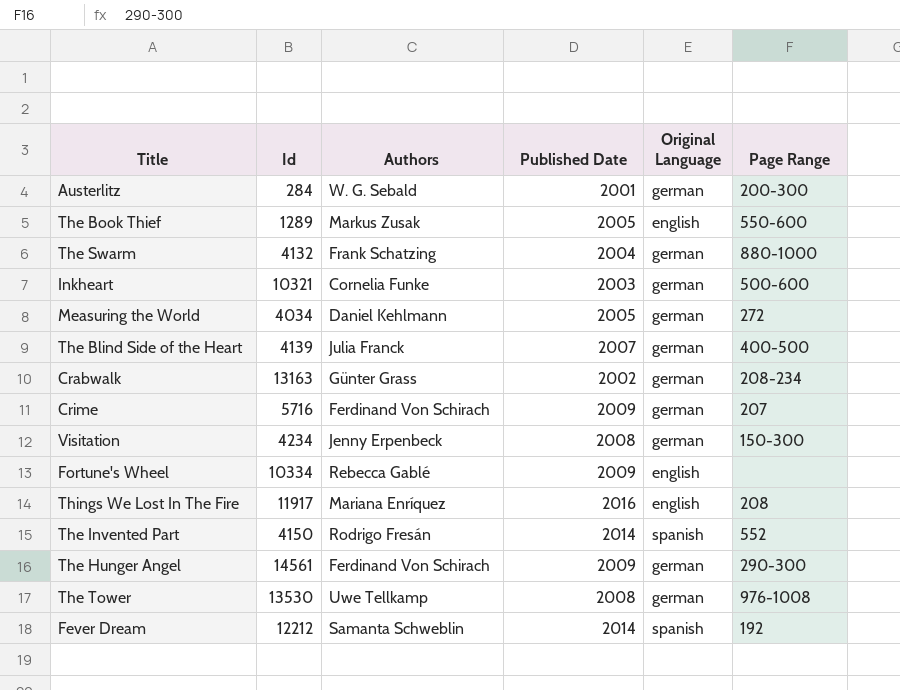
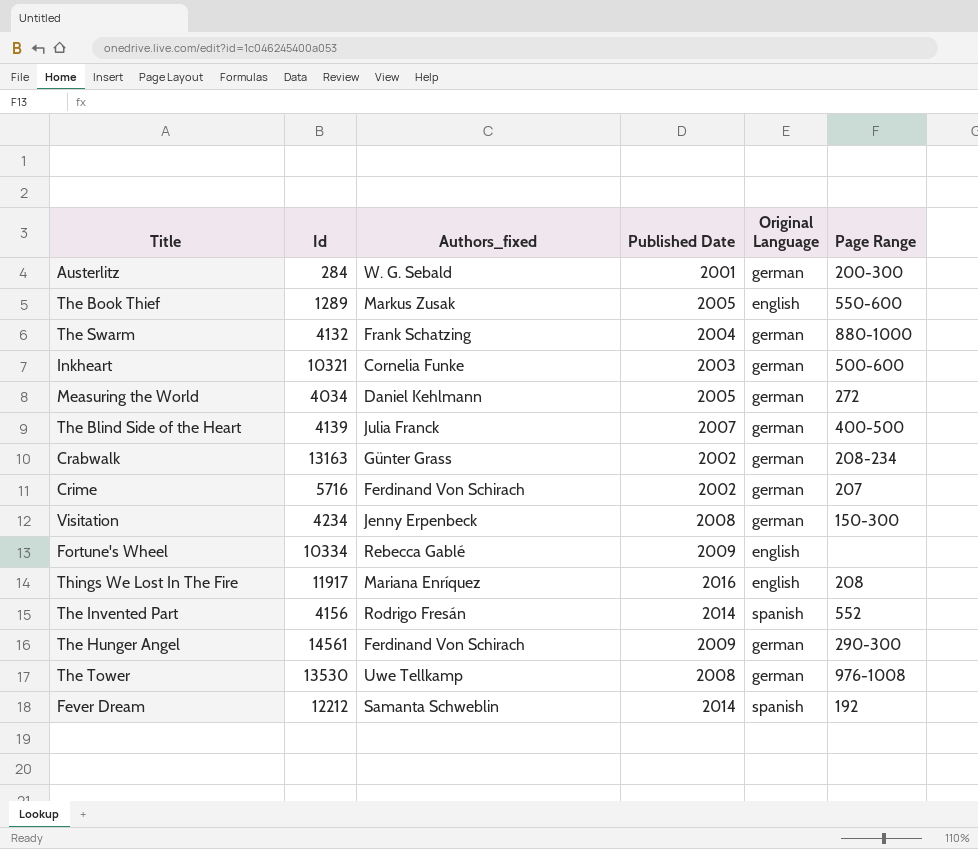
column name: Authors -> Authors_fixed
Crime | Published Date: 2009 -> 2002
The Invented Part | Id: 4150 -> 4156

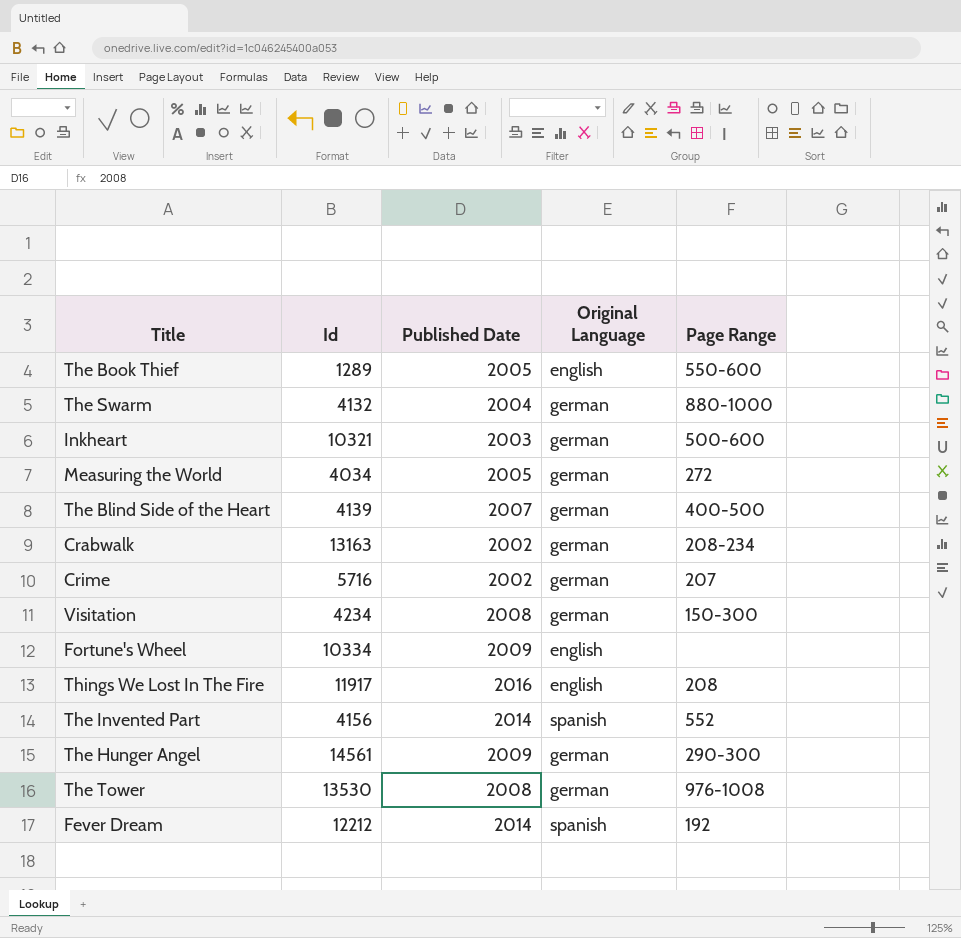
column Authors_fixed | position: 3 -> none
row Austerlitz: 284 | W. G. Sebald | 2001 | german | 200-300 -> none

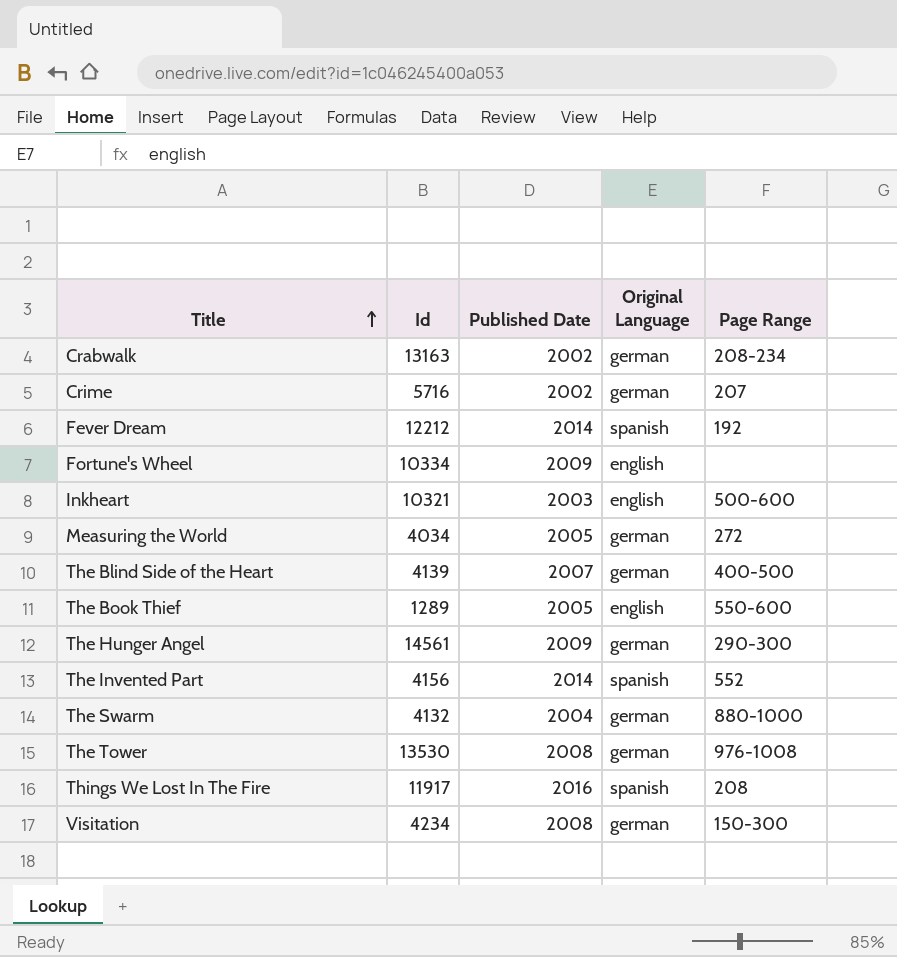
row order: none -> Title ascending
Inkheart | Original Language: german -> english
Things We Lost In The Fire | Original Language: english -> spanish

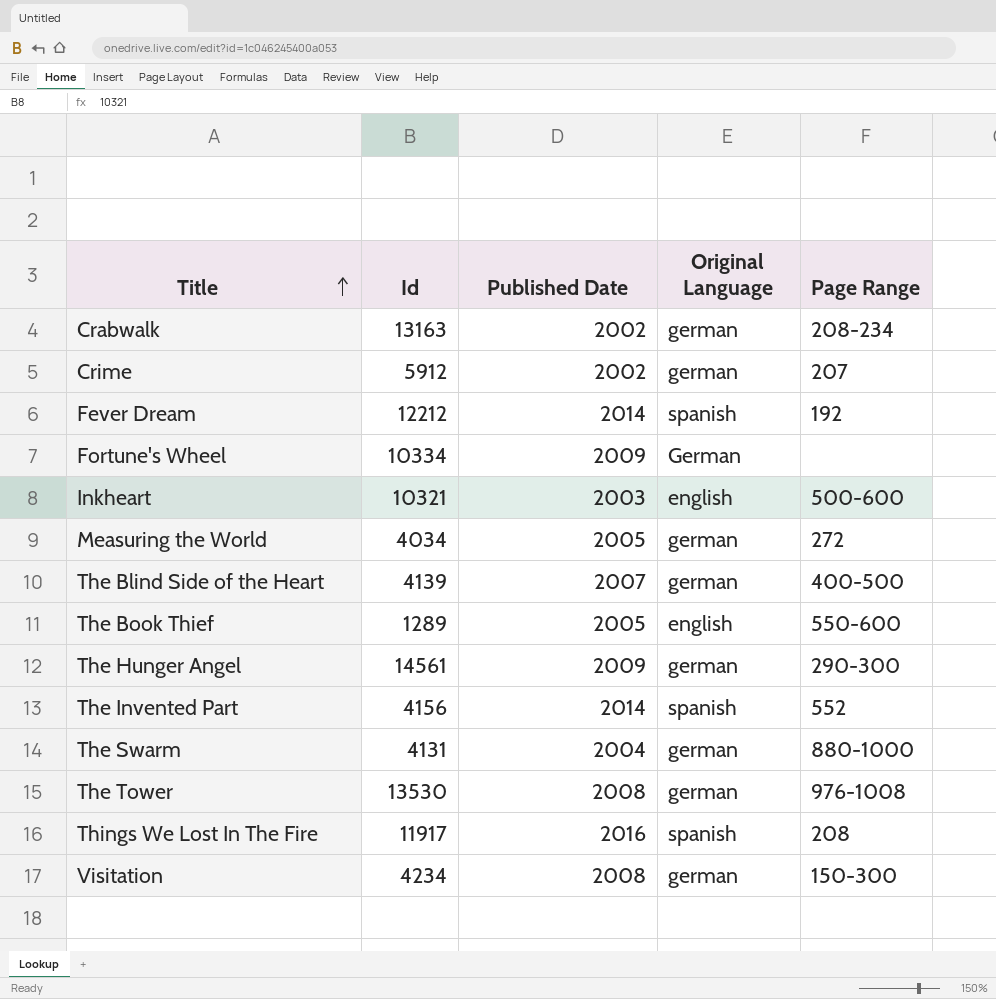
Crime | Id: 5716 -> 5912
Fortune's Wheel | Original Language: english -> German
The Swarm | Id: 4132 -> 4131

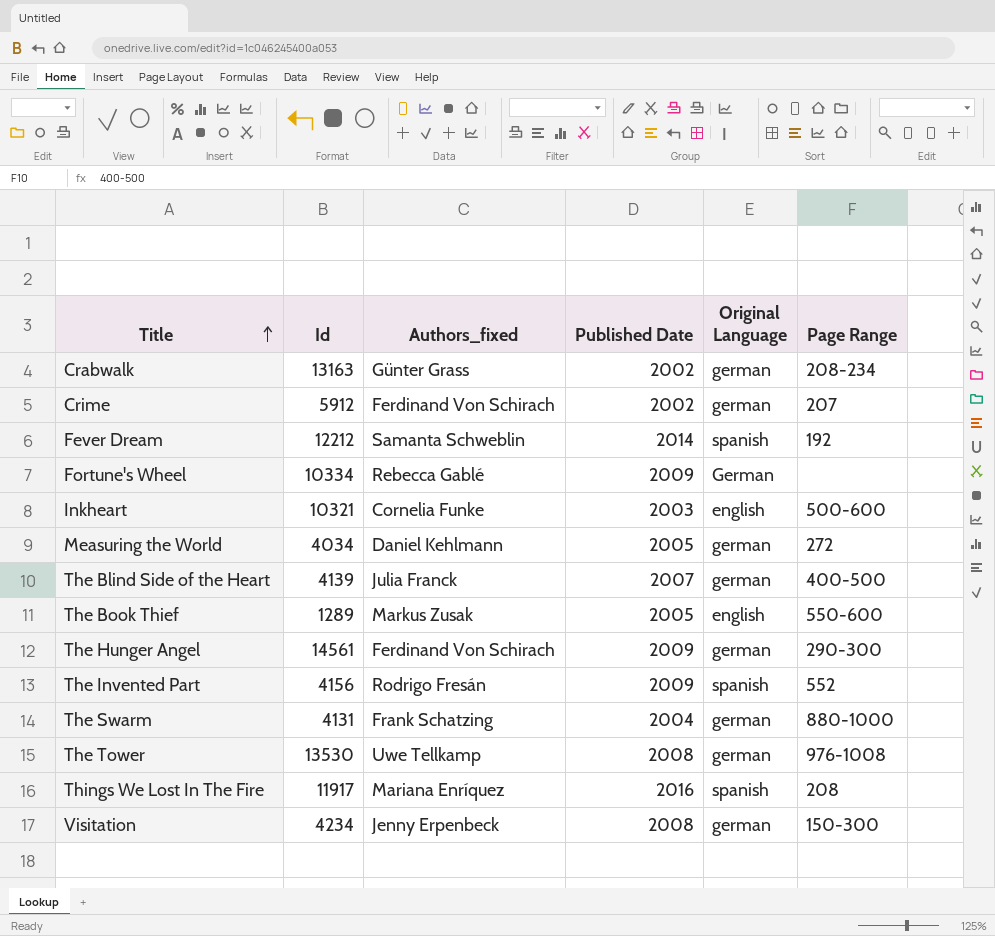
column Authors_fixed | position: none -> 3
The Invented Part | Published Date: 2014 -> 2009

